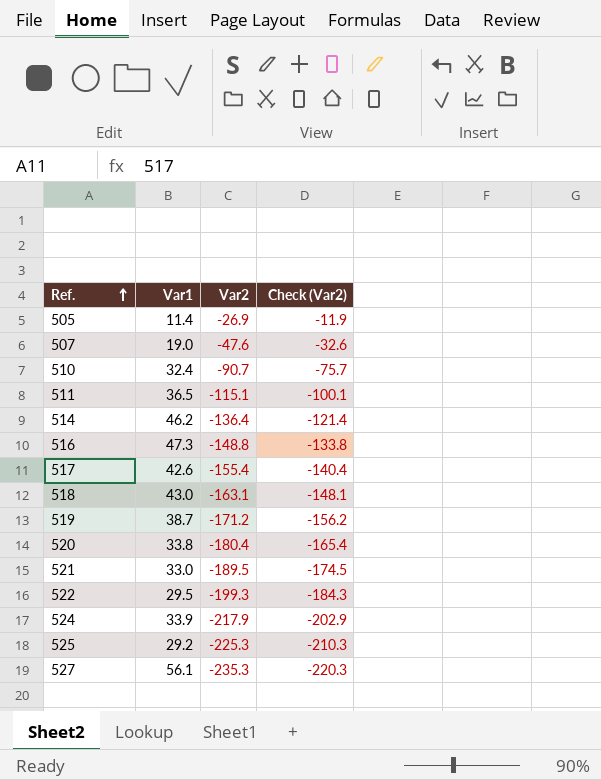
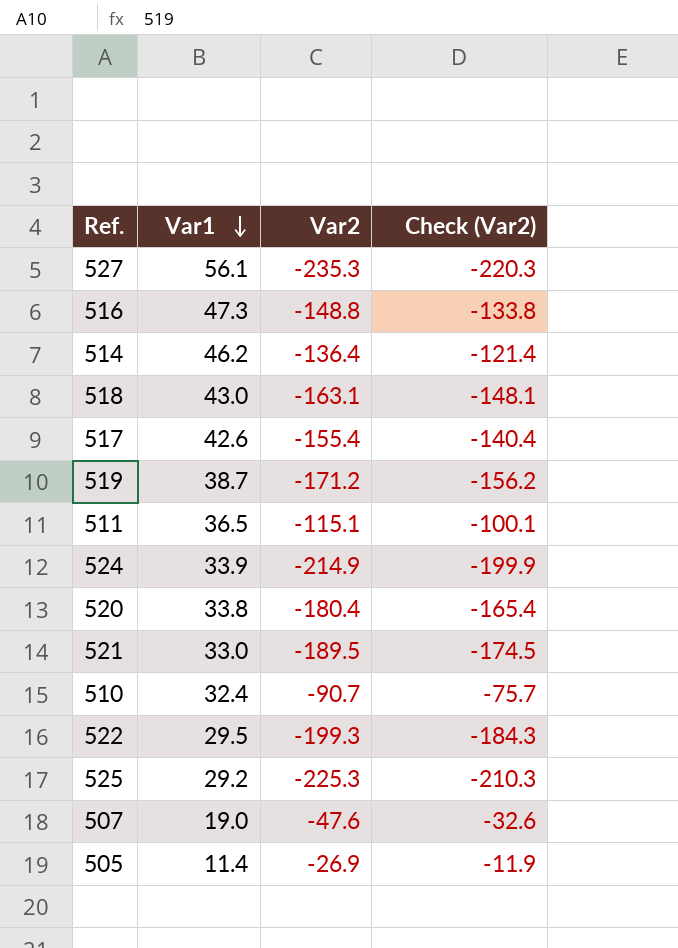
row order: Ref. ascending -> Var1 descending
524 | Var2: -217.9 -> -214.9
524 | Check (Var2): -202.9 -> -199.9

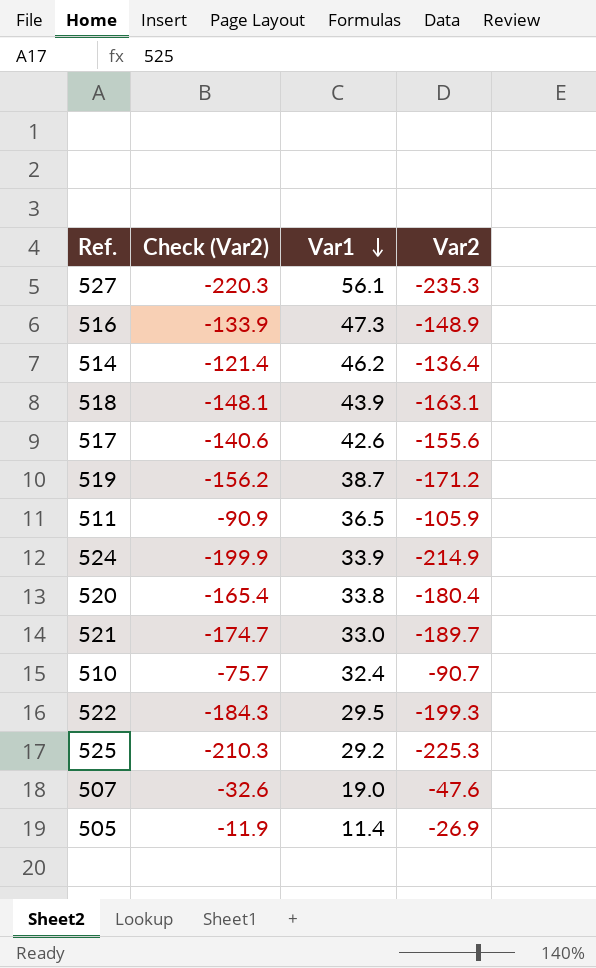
column Check (Var2) | position: 4 -> 2
516 | Check (Var2): -133.8 -> -133.9
516 | Var2: -148.8 -> -148.9
518 | Var1: 43.0 -> 43.9
517 | Check (Var2): -140.4 -> -140.6
517 | Var2: -155.4 -> -155.6
511 | Check (Var2): -100.1 -> -90.9
511 | Var2: -115.1 -> -105.9
521 | Check (Var2): -174.5 -> -174.7
521 | Var2: -189.5 -> -189.7

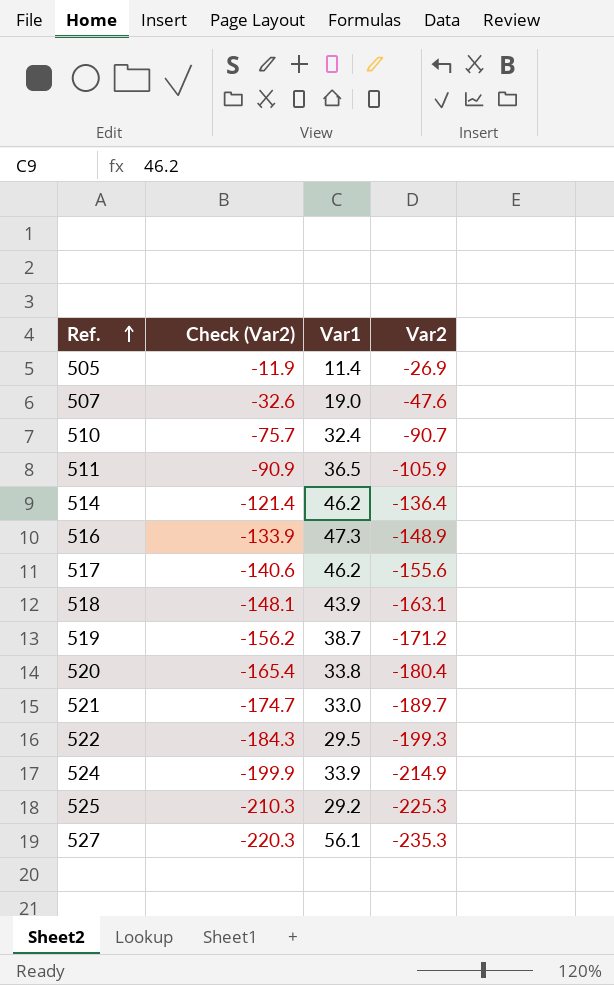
row order: Var1 descending -> Ref. ascending
517 | Var1: 42.6 -> 46.2

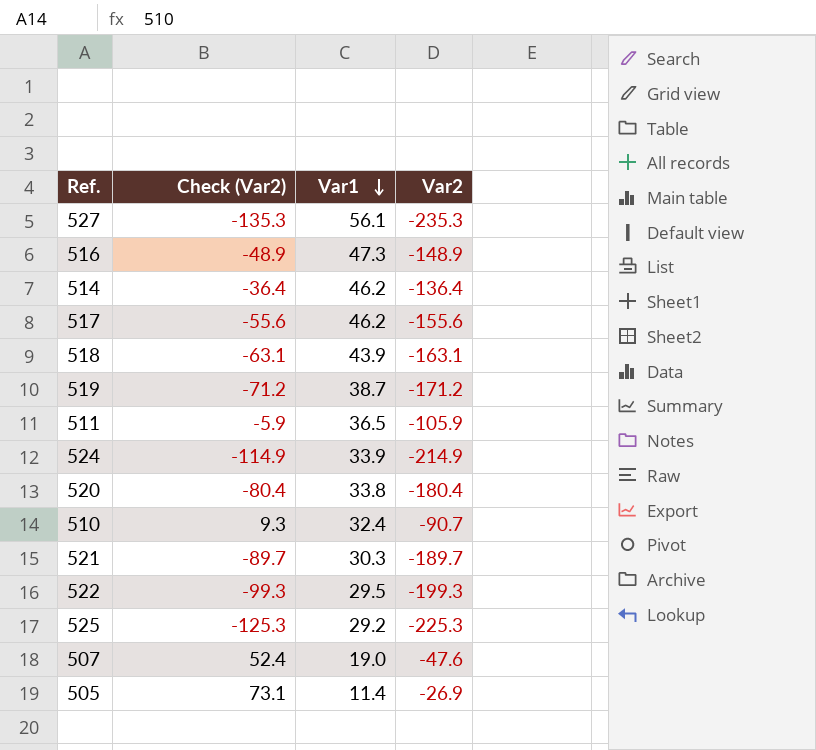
row order: Ref. ascending -> Var1 descending
column Check (Var2) | formula: [Var2] + 15 -> [Var2] + 100
521 | Var1: 33.0 -> 30.3

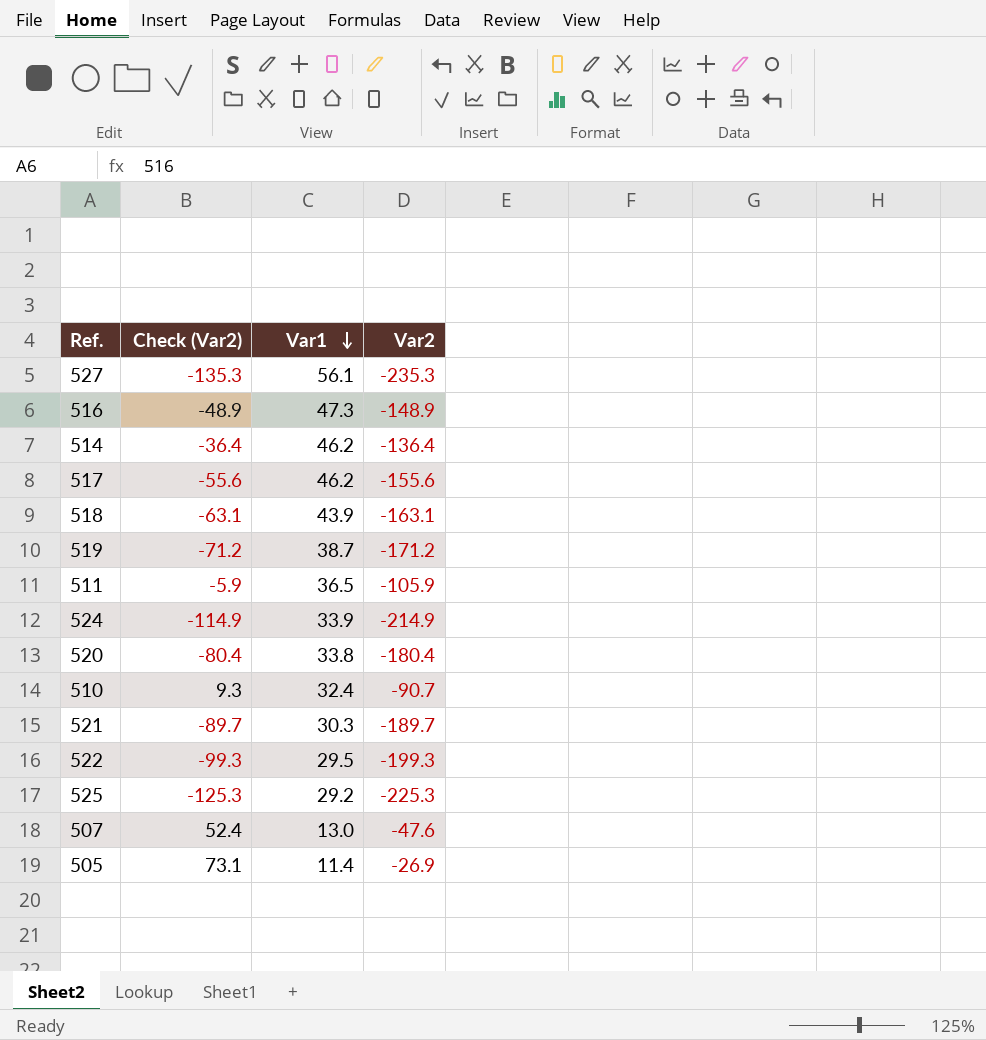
507 | Var1: 19.0 -> 13.0

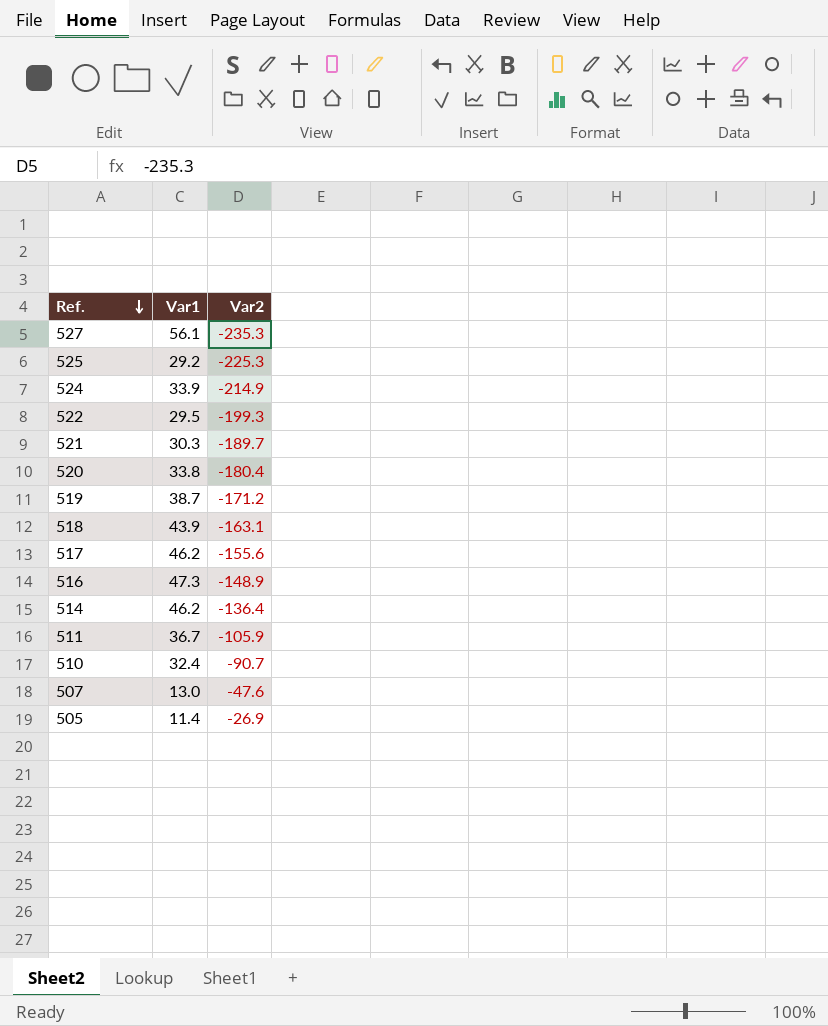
row order: Var1 descending -> Ref. descending
column Check (Var2) | formula: [Var2] + 100 -> none
511 | Var1: 36.5 -> 36.7

